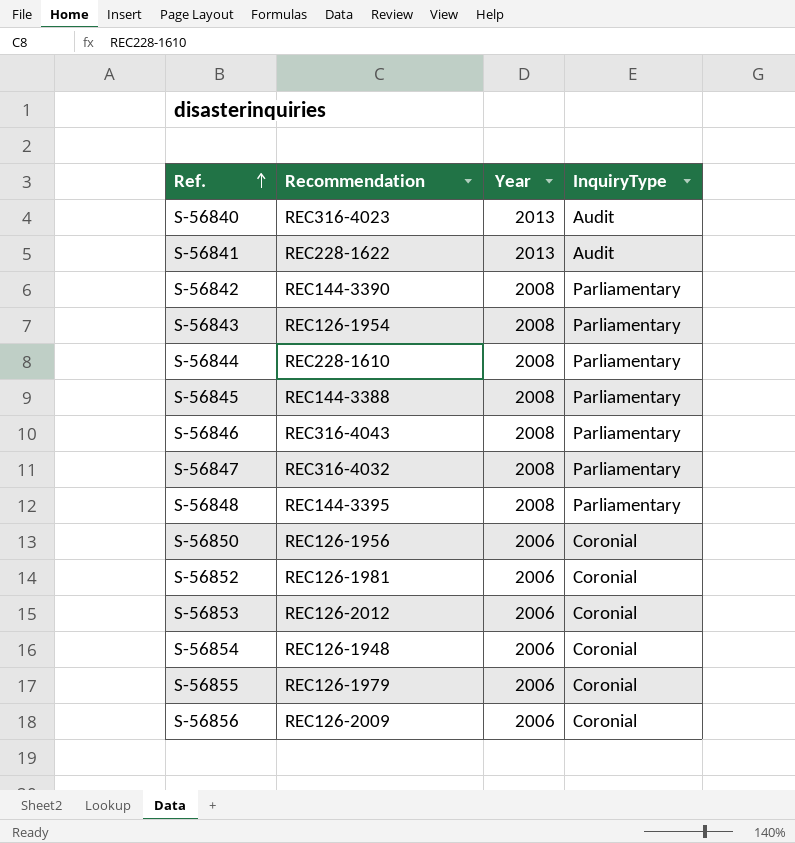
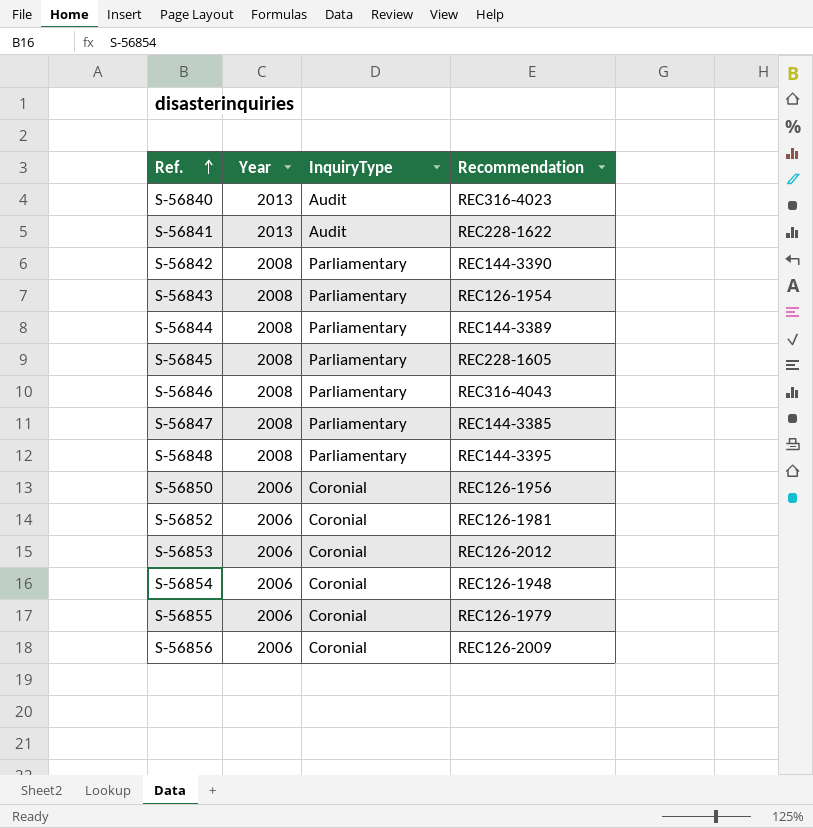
column Recommendation | position: 2 -> 4
S-56844 | Recommendation: REC228-1610 -> REC144-3389
S-56845 | Recommendation: REC144-3388 -> REC228-1605
S-56847 | Recommendation: REC316-4032 -> REC144-3385

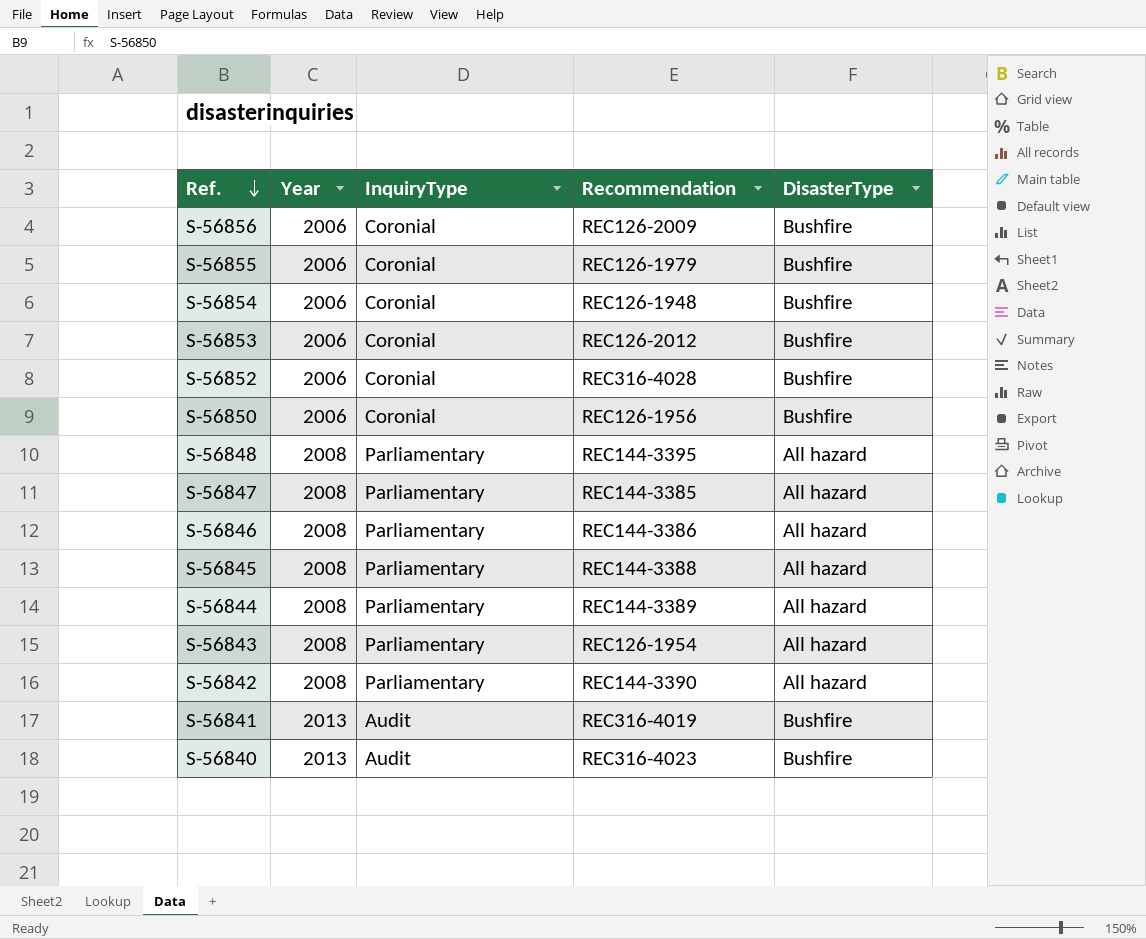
row order: Ref. ascending -> Ref. descending
column DisasterType | position: none -> 5
S-56852 | Recommendation: REC126-1981 -> REC316-4028
S-56846 | Recommendation: REC316-4043 -> REC144-3386
S-56845 | Recommendation: REC228-1605 -> REC144-3388
S-56841 | Recommendation: REC228-1622 -> REC316-4019

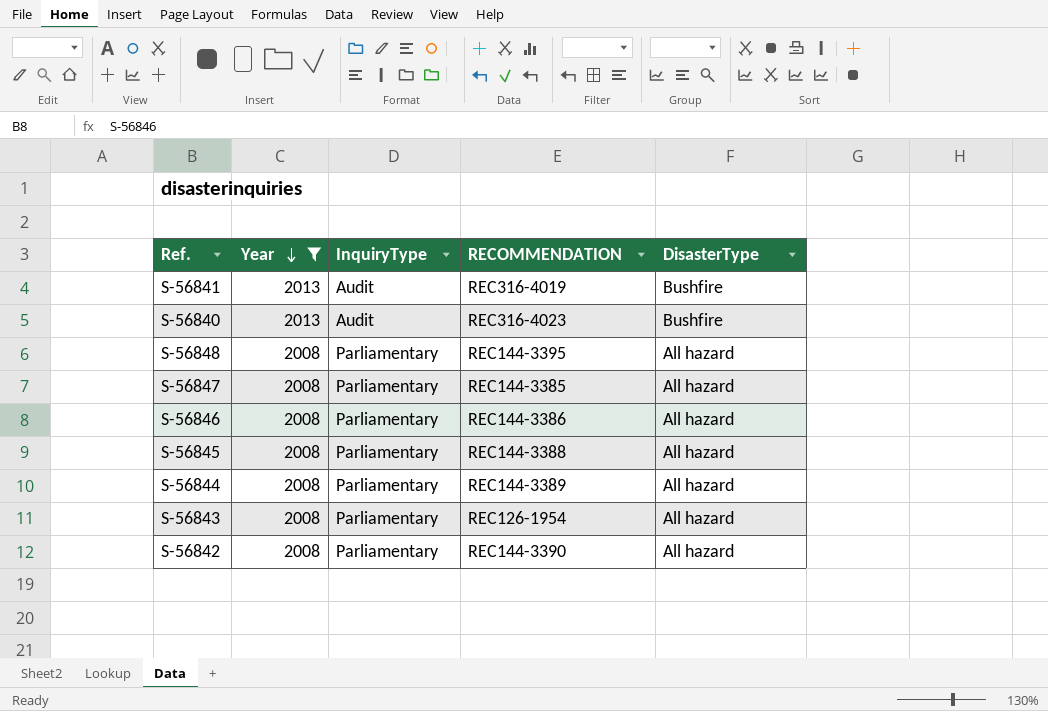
filter: none -> Year != 2006
row order: Ref. descending -> Year descending
column name: Recommendation -> RECOMMENDATION

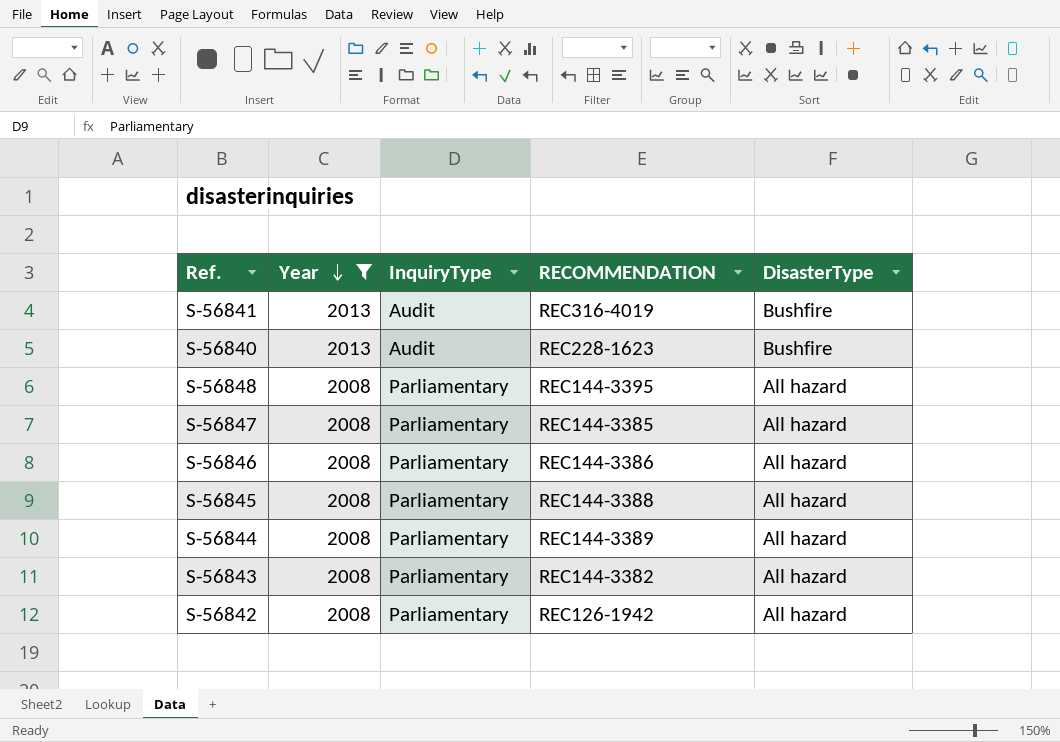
S-56840 | RECOMMENDATION: REC316-4023 -> REC228-1623
S-56843 | RECOMMENDATION: REC126-1954 -> REC144-3382
S-56842 | RECOMMENDATION: REC144-3390 -> REC126-1942

